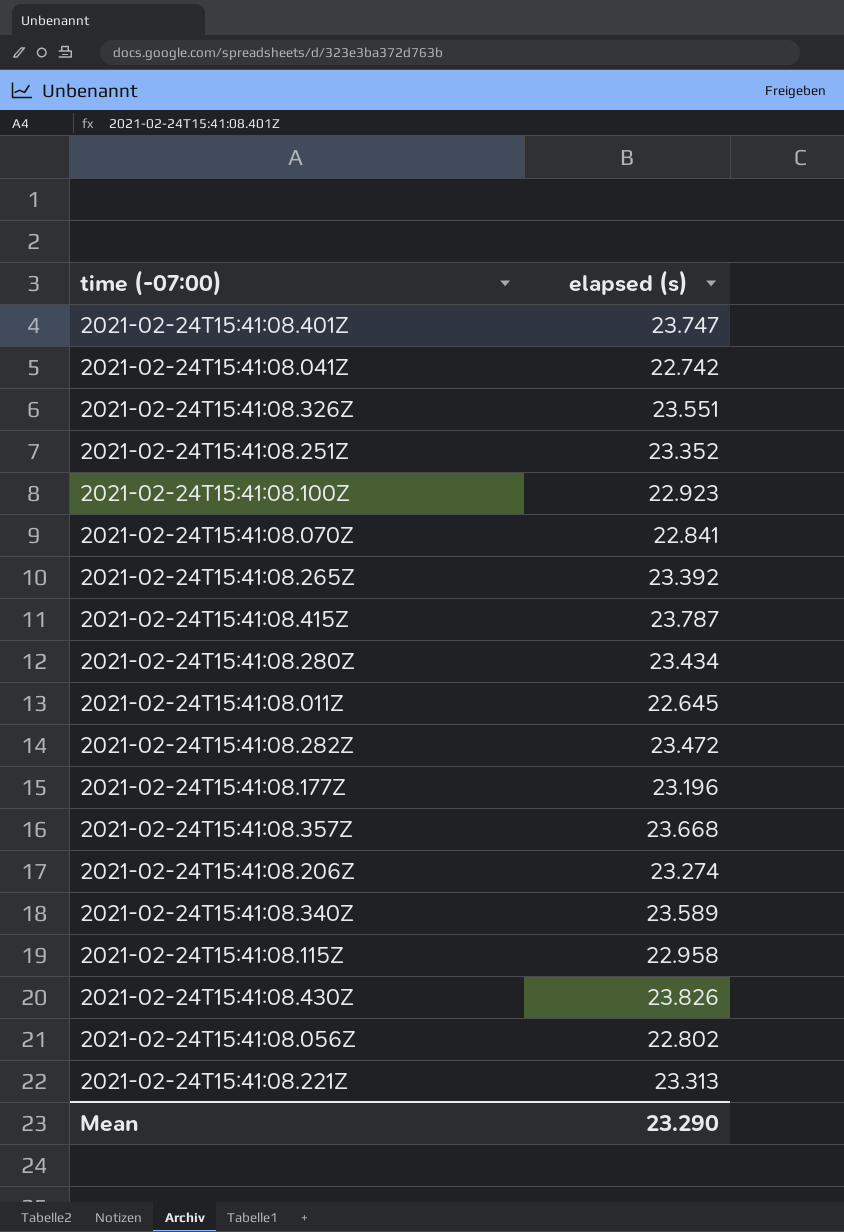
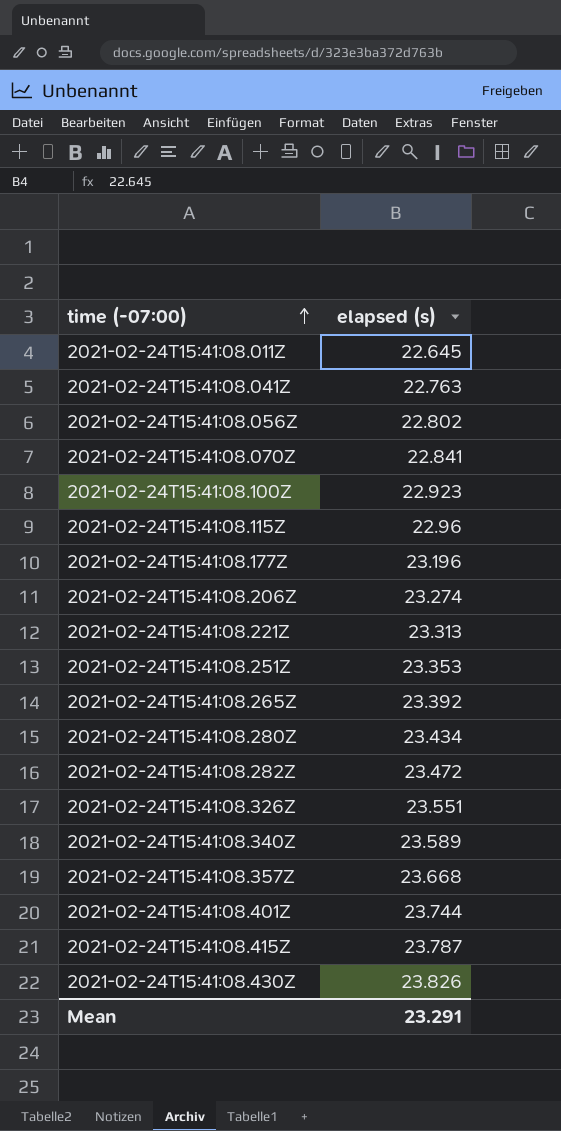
row order: none -> time (-07:00) ascending
2021-02-24T15:41:08.041Z | elapsed (s): 22.742 -> 22.763
2021-02-24T15:41:08.115Z | elapsed (s): 22.958 -> 22.96
2021-02-24T15:41:08.251Z | elapsed (s): 23.352 -> 23.353
2021-02-24T15:41:08.401Z | elapsed (s): 23.747 -> 23.744
Mean | elapsed (s): 23.290 -> 23.291

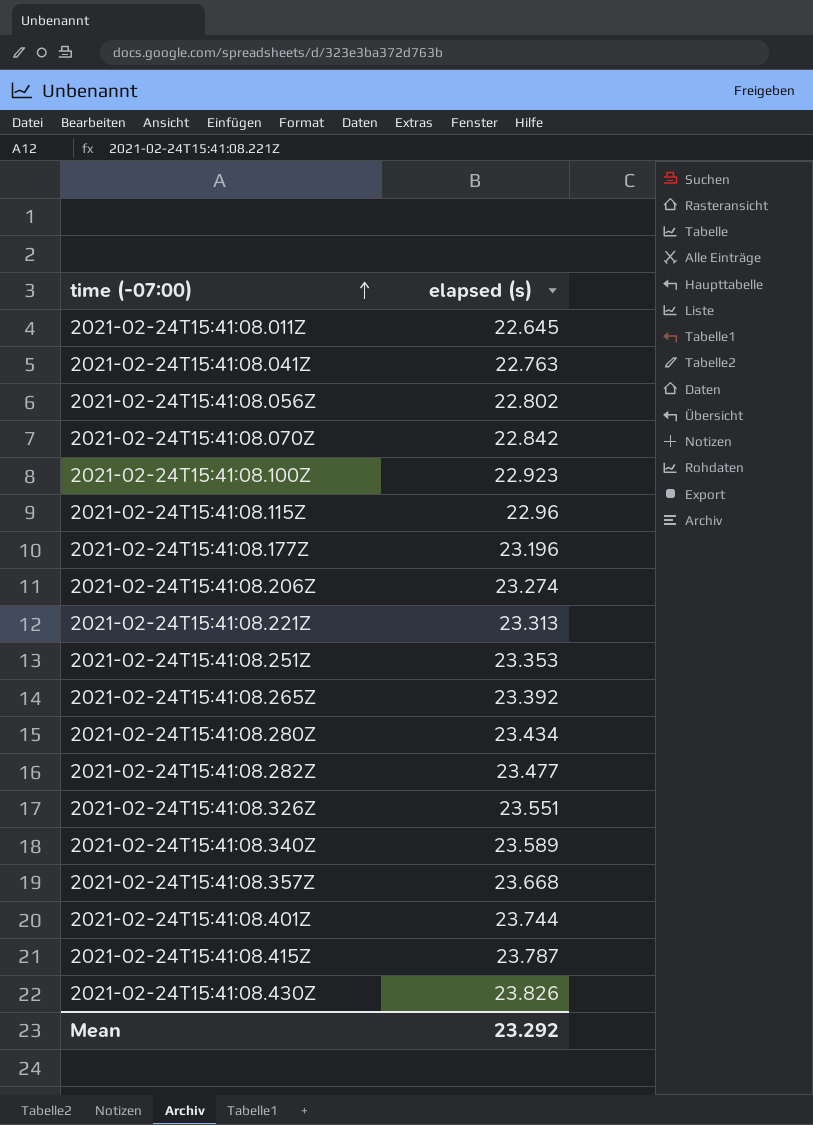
2021-02-24T15:41:08.070Z | elapsed (s): 22.841 -> 22.842
2021-02-24T15:41:08.282Z | elapsed (s): 23.472 -> 23.477
Mean | elapsed (s): 23.291 -> 23.292

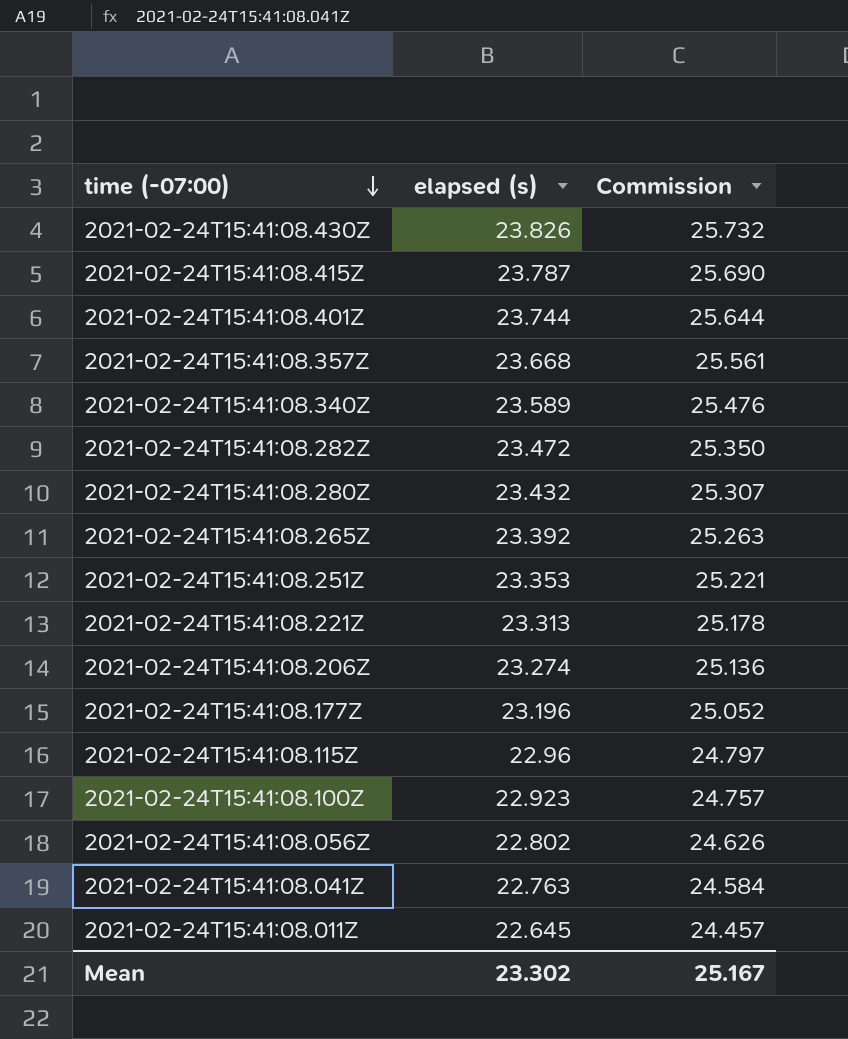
row order: time (-07:00) ascending -> time (-07:00) descending
column Commission | formula: none -> [elapsed (s)] * 1.08
row 2021-02-24T15:41:08.070Z: 22.842 -> none
row 2021-02-24T15:41:08.326Z: 23.551 -> none
2021-02-24T15:41:08.282Z | elapsed (s): 23.477 -> 23.472
2021-02-24T15:41:08.280Z | elapsed (s): 23.434 -> 23.432
Mean | elapsed (s): 23.292 -> 23.302

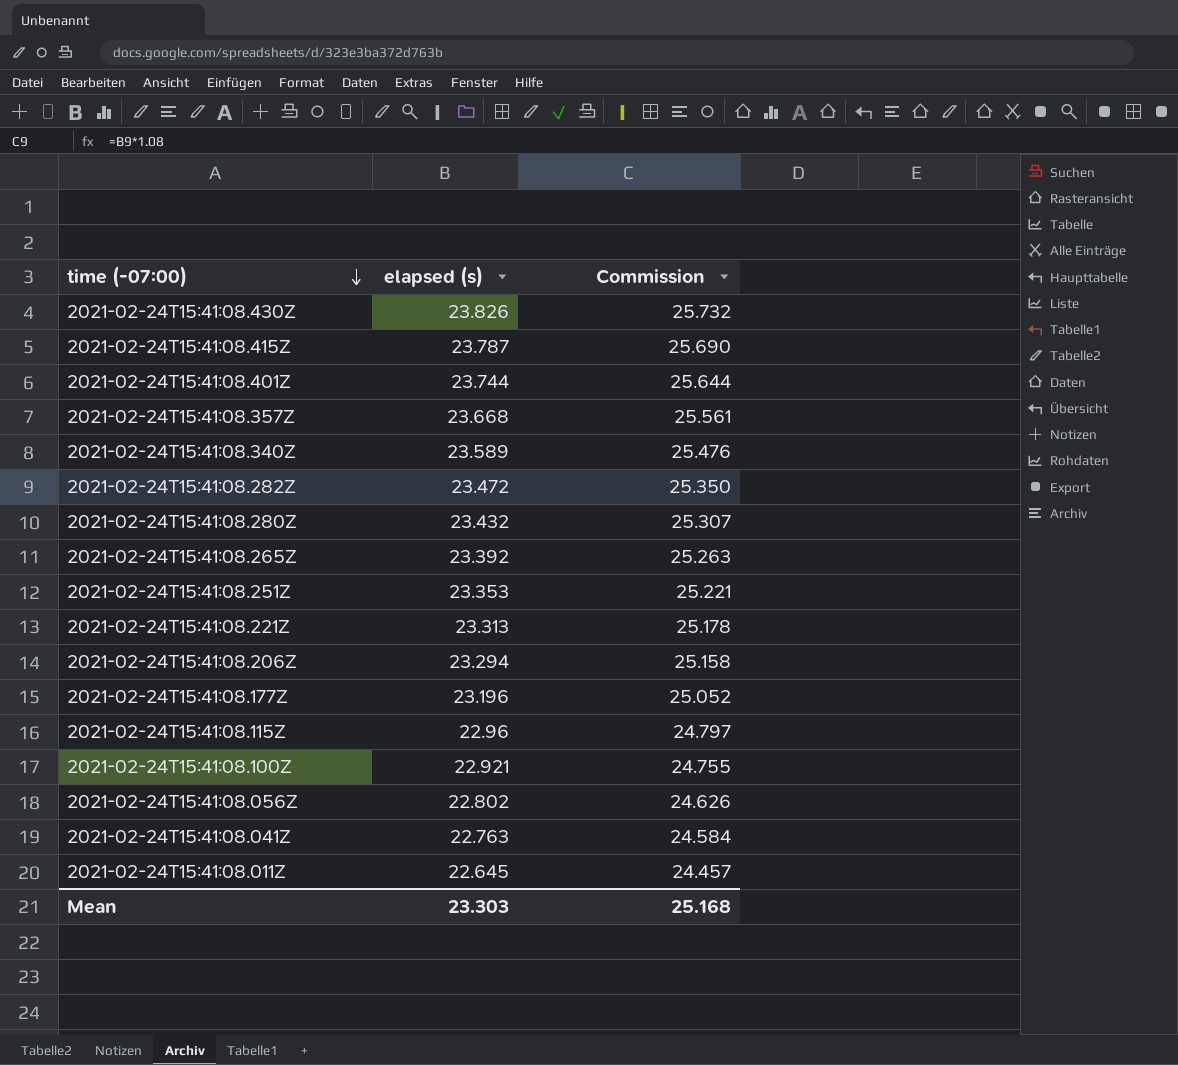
2021-02-24T15:41:08.206Z | elapsed (s): 23.274 -> 23.294
2021-02-24T15:41:08.206Z | Commission: 25.136 -> 25.158
2021-02-24T15:41:08.100Z | elapsed (s): 22.923 -> 22.921
2021-02-24T15:41:08.100Z | Commission: 24.757 -> 24.755
Mean | elapsed (s): 23.302 -> 23.303
Mean | Commission: 25.167 -> 25.168

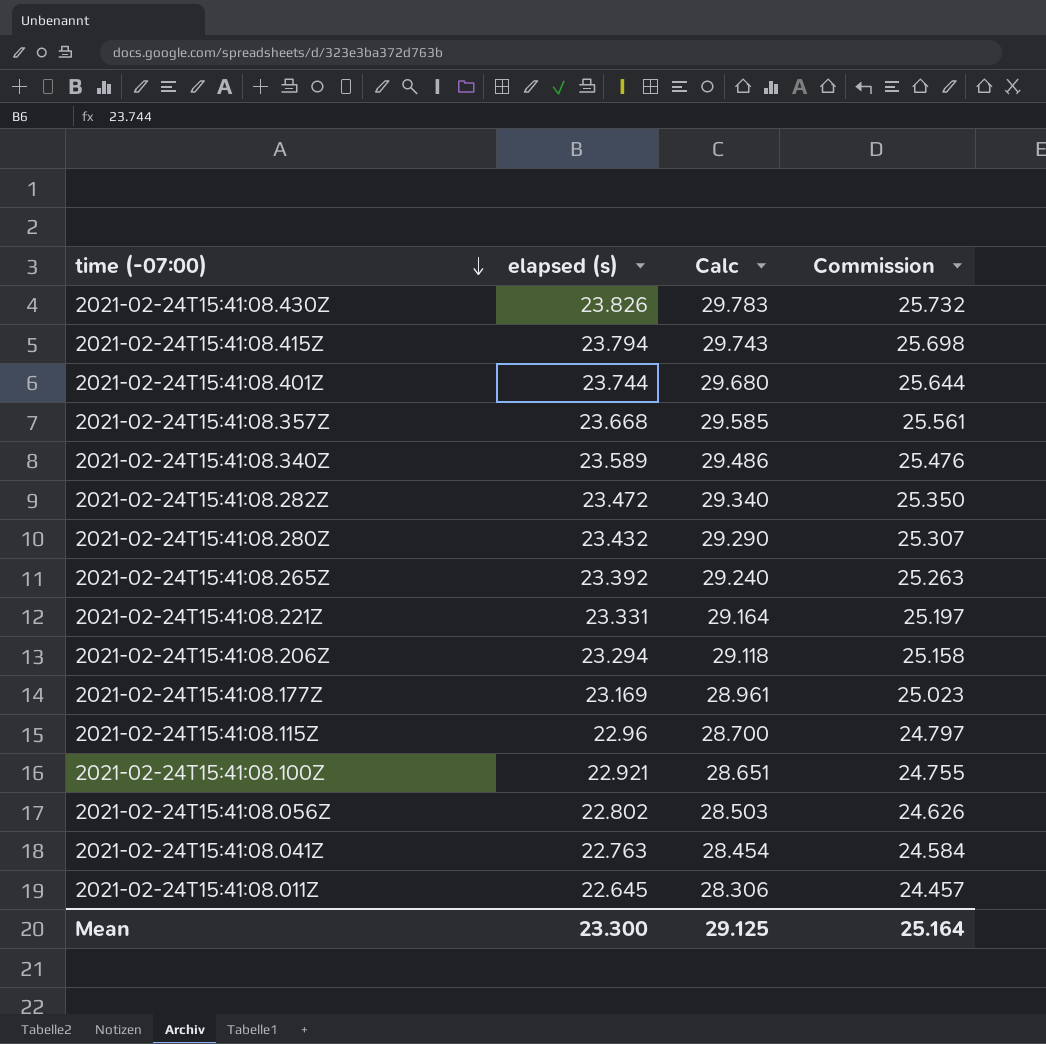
column Calc | formula: none -> [elapsed (s)] * 1.25
row 2021-02-24T15:41:08.251Z: 23.353 | 25.221 -> none
2021-02-24T15:41:08.415Z | elapsed (s): 23.787 -> 23.794
2021-02-24T15:41:08.415Z | Commission: 25.690 -> 25.698
2021-02-24T15:41:08.221Z | elapsed (s): 23.313 -> 23.331
2021-02-24T15:41:08.221Z | Commission: 25.178 -> 25.197
2021-02-24T15:41:08.177Z | elapsed (s): 23.196 -> 23.169
2021-02-24T15:41:08.177Z | Commission: 25.052 -> 25.023
Mean | elapsed (s): 23.303 -> 23.300
Mean | Commission: 25.168 -> 25.164

